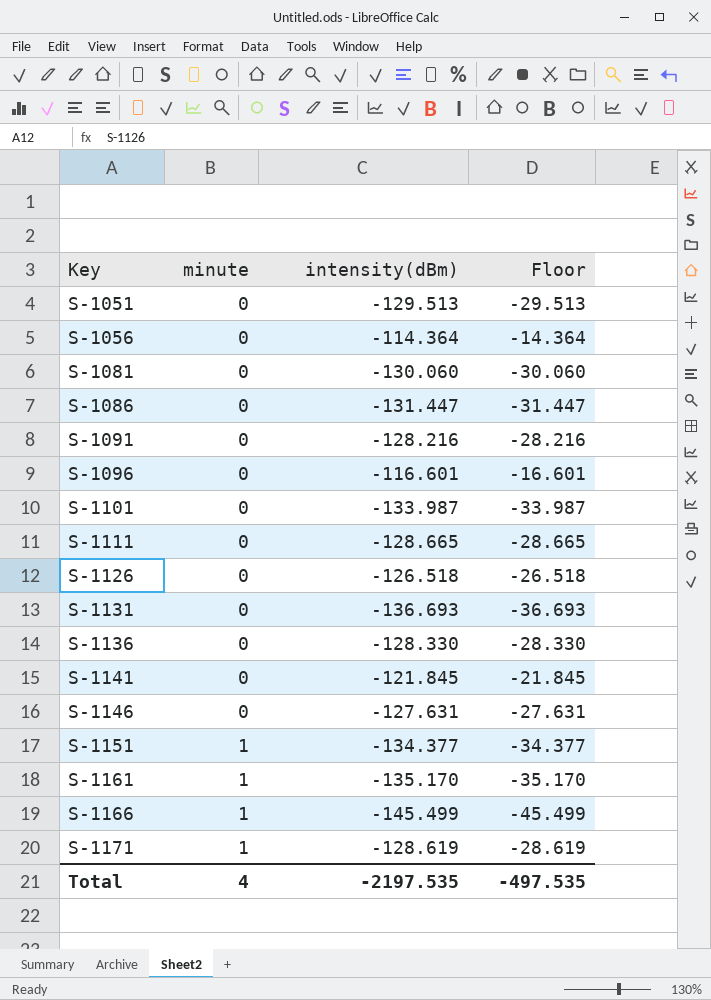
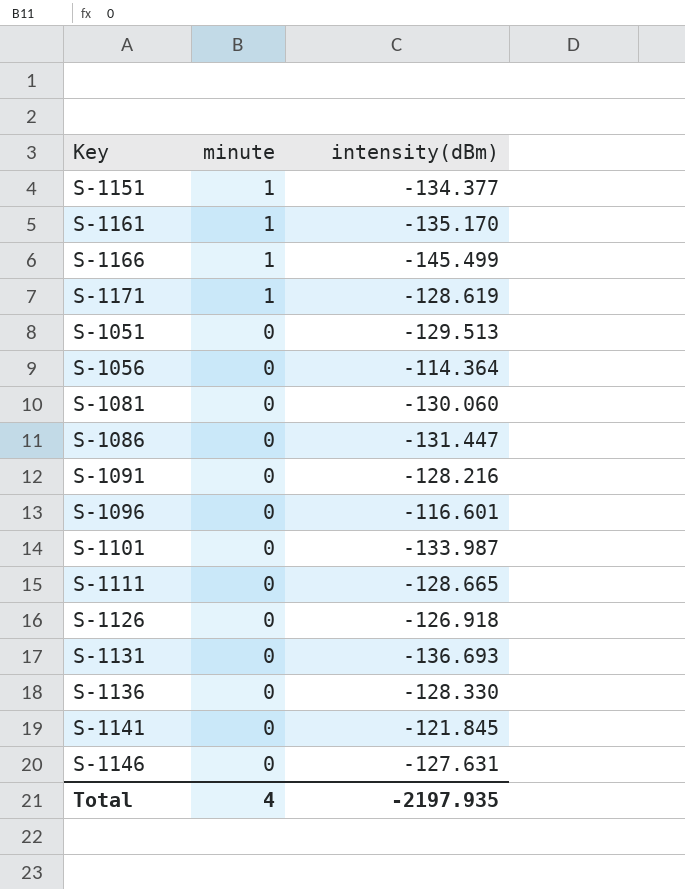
row order: Key ascending -> minute descending
column Floor | formula: [intensity(dBm)] + 100 -> none
S-1126 | intensity(dBm): -126.518 -> -126.918
Total | intensity(dBm): -2197.535 -> -2197.935

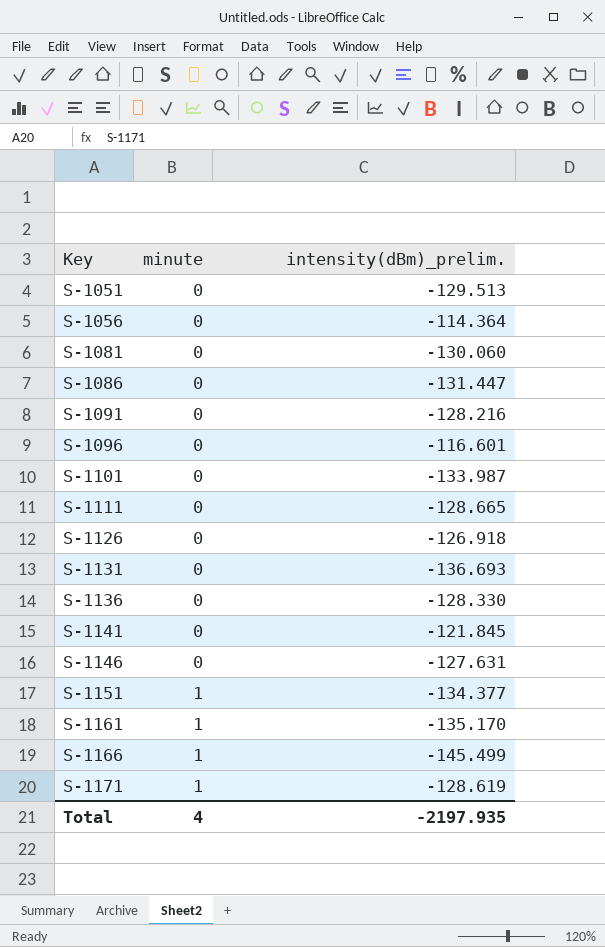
row order: minute descending -> Key ascending
column name: intensity(dBm) -> intensity(dBm)_prelim.

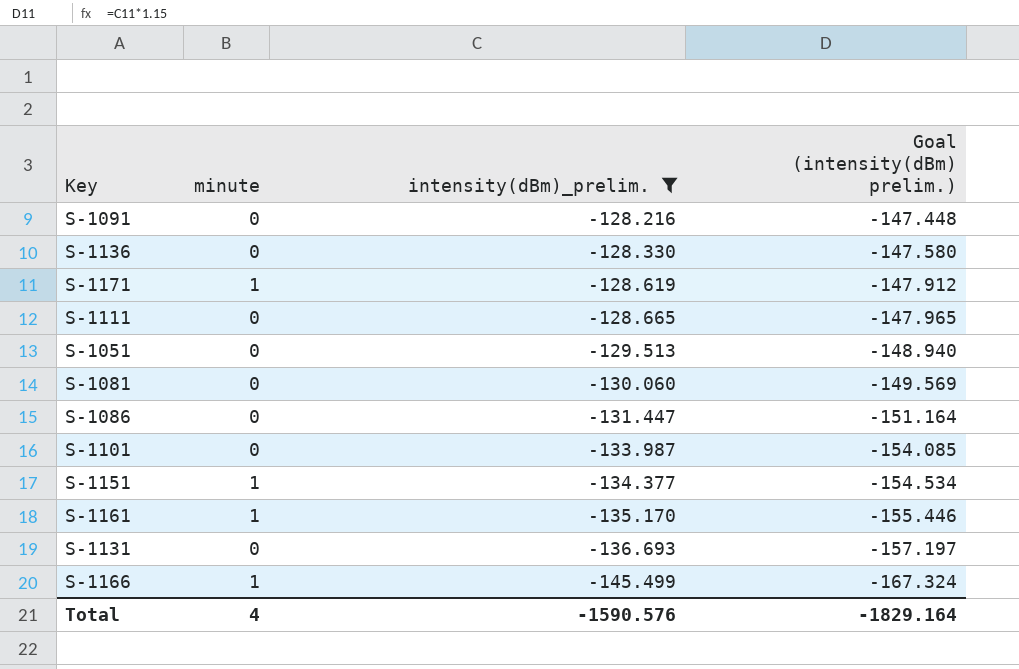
filter: none -> intensity(dBm)_prelim. <= -128.216
row order: Key ascending -> intensity(dBm)_prelim. descending
column Goal (intensity(dBm) prelim.) | formula: none -> [intensity(dBm)_prelim.] * 1.15
Total | intensity(dBm)_prelim.: -2197.935 -> -1590.576

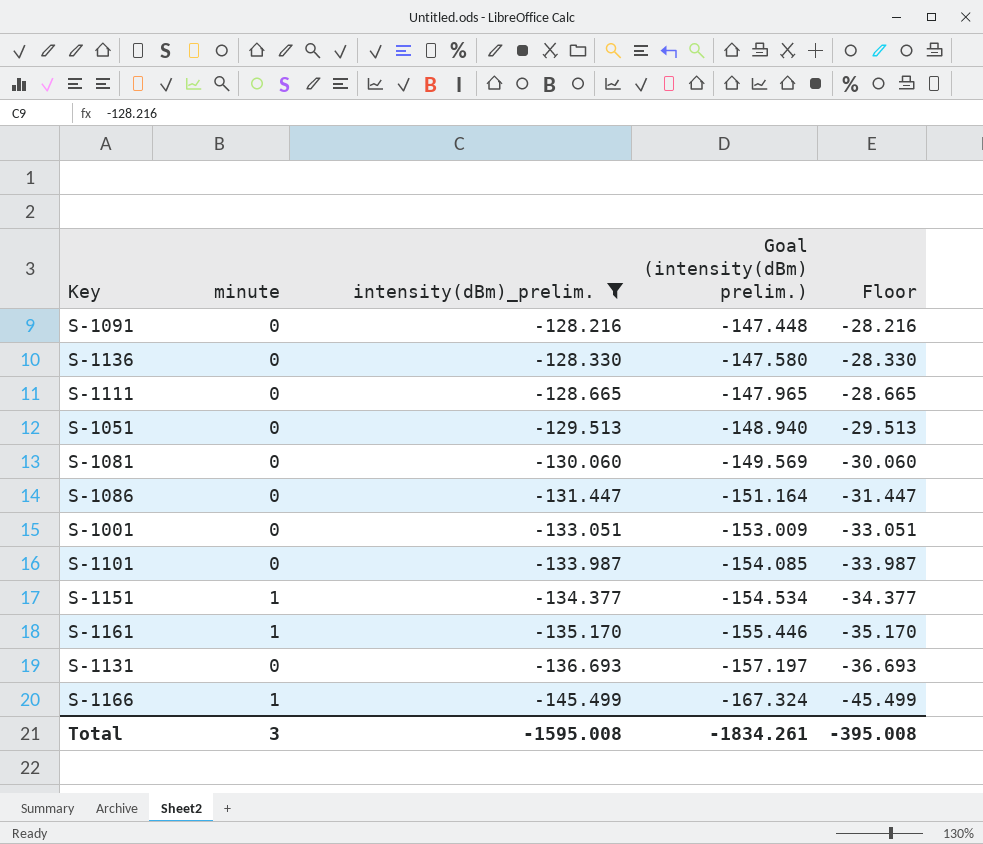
column Floor | formula: none -> [intensity(dBm)_prelim.] + 100
row S-1171: 1 | -128.619 | -147.912 -> none
row S-1001: none -> 0 | -133.051 | -153.009 | -33.051
Total | minute: 4 -> 3
Total | intensity(dBm)_prelim.: -1590.576 -> -1595.008
Total | Goal (intensity(dBm) prelim.): -1829.164 -> -1834.261

